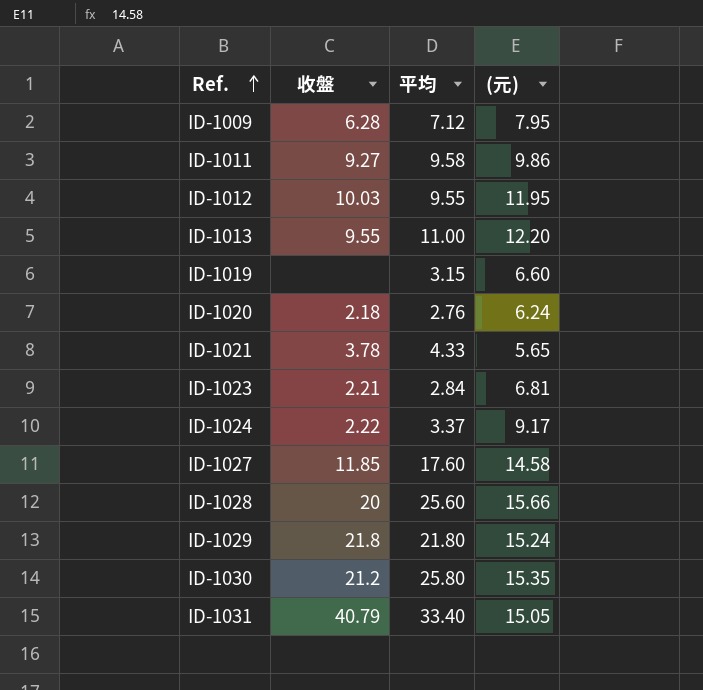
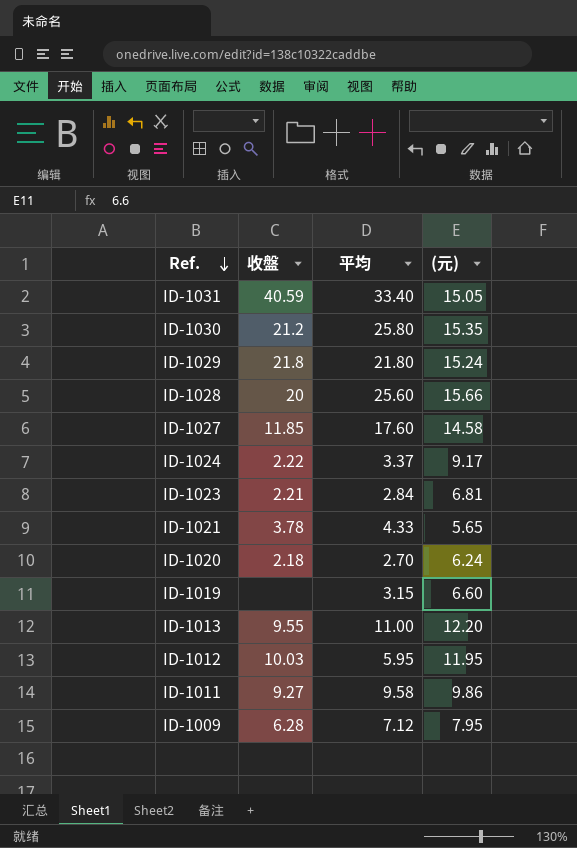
row order: Ref. ascending -> Ref. descending
ID-1031 | 收盤: 40.79 -> 40.59
ID-1020 | 平均: 2.76 -> 2.70
ID-1012 | 平均: 9.55 -> 5.95

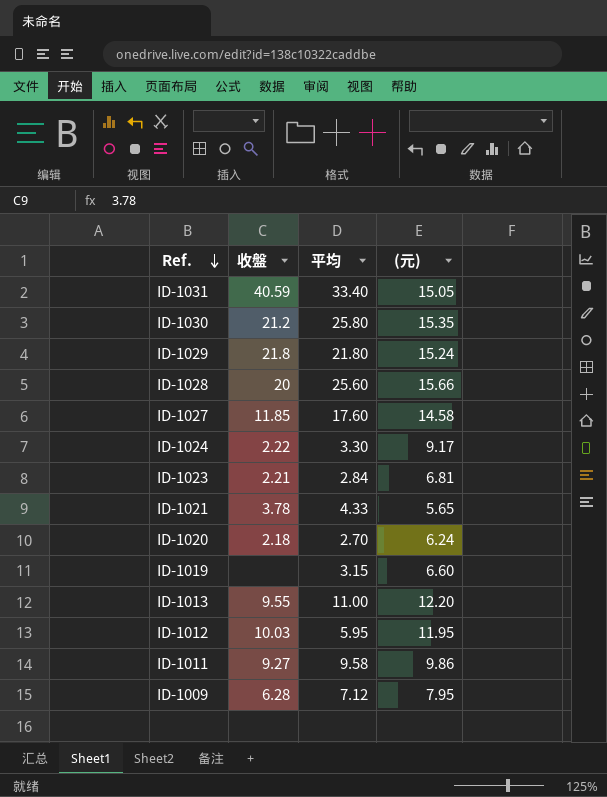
ID-1024 | 平均: 3.37 -> 3.30

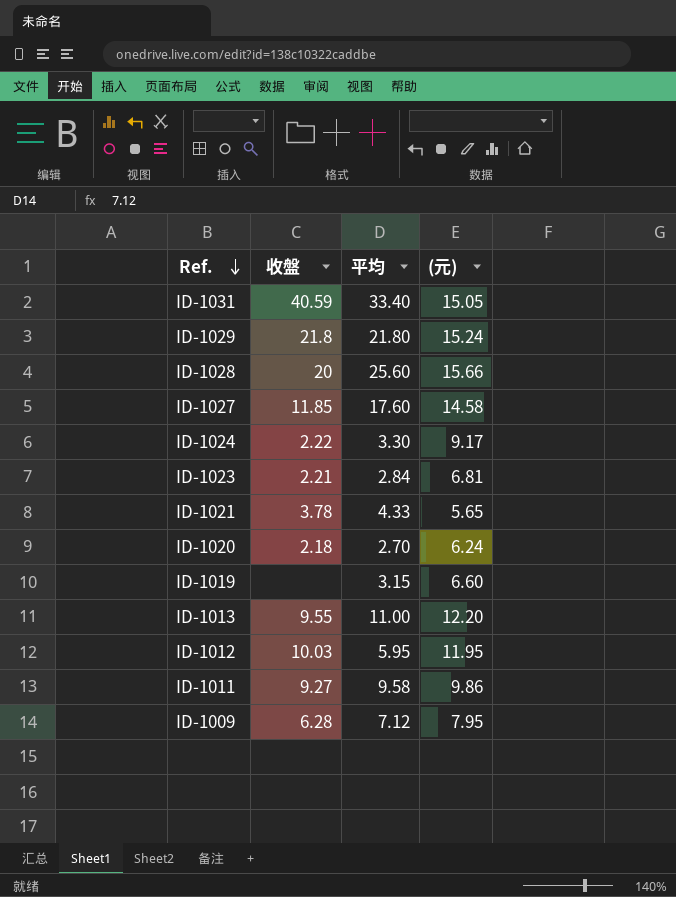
row ID-1030: 21.2 | 25.80 | 15.35 -> none

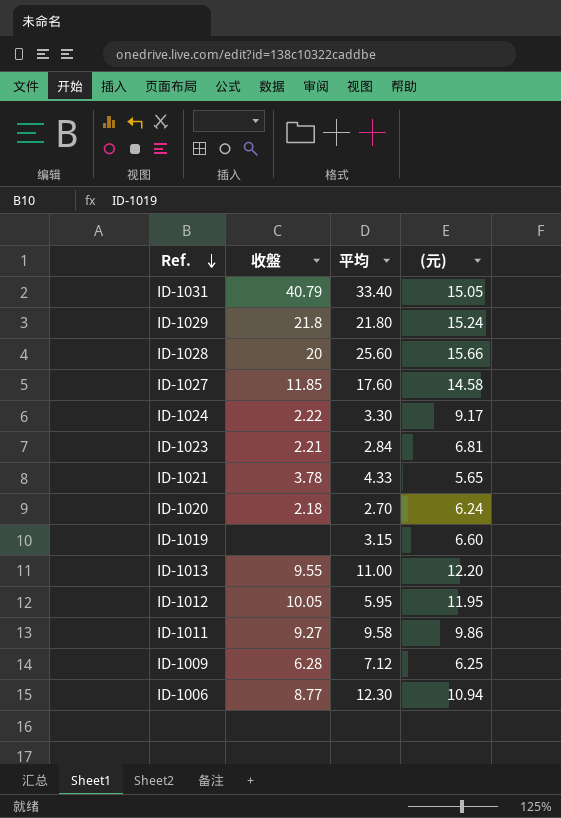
ID-1031 | 收盤: 40.59 -> 40.79
ID-1012 | 收盤: 10.03 -> 10.05
ID-1009 | (元): 7.95 -> 6.25
row ID-1006: none -> 8.77 | 12.30 | 10.94

